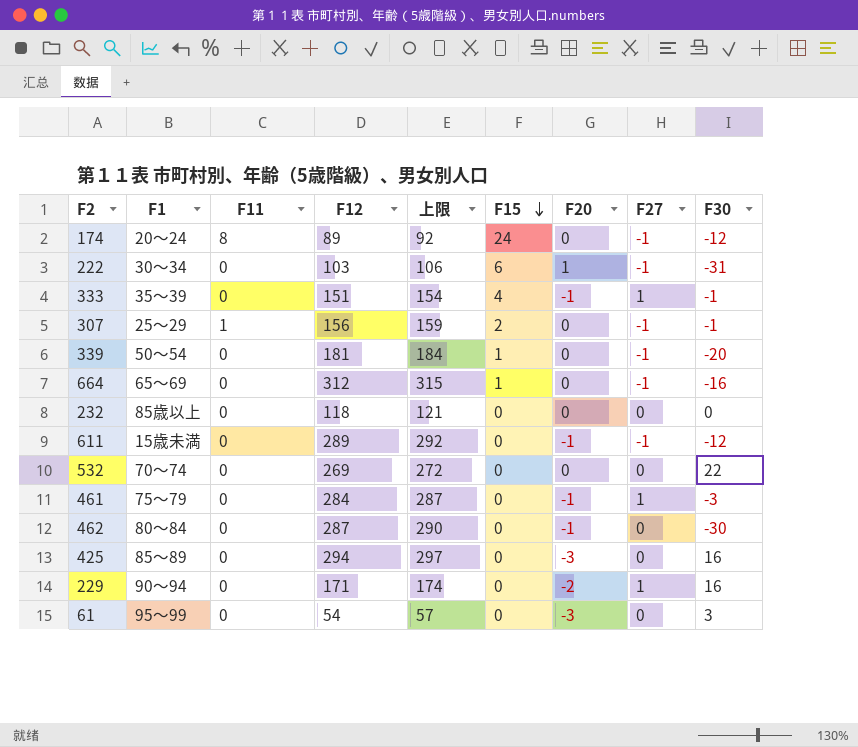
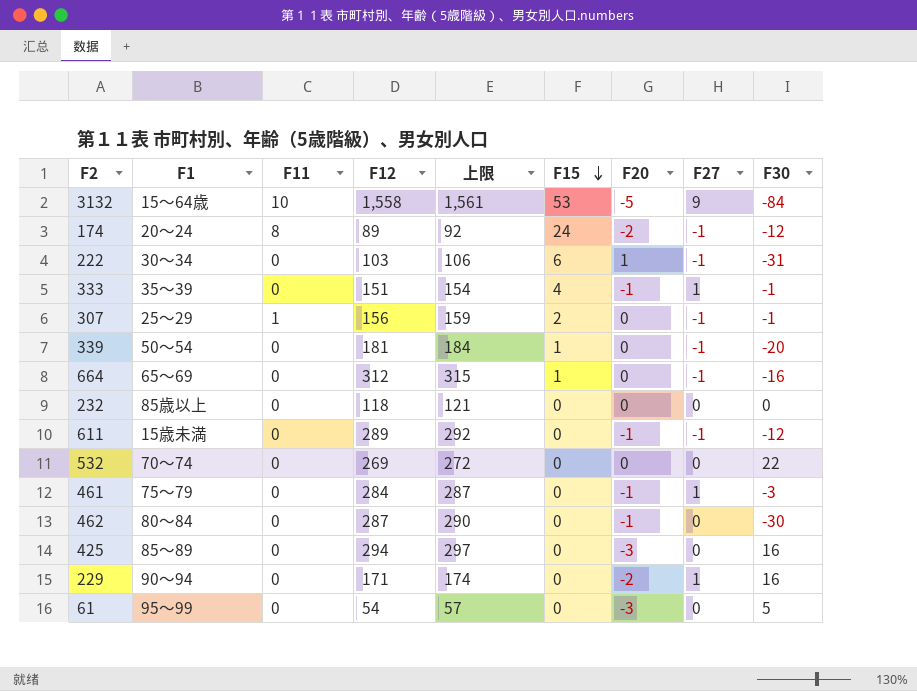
row 3132: none -> 15～64歳 | 10 | 1,558 | 1,561 | 53 | -5 | 9 | -84
174 | F20: 0 -> -2
61 | F30: 3 -> 5

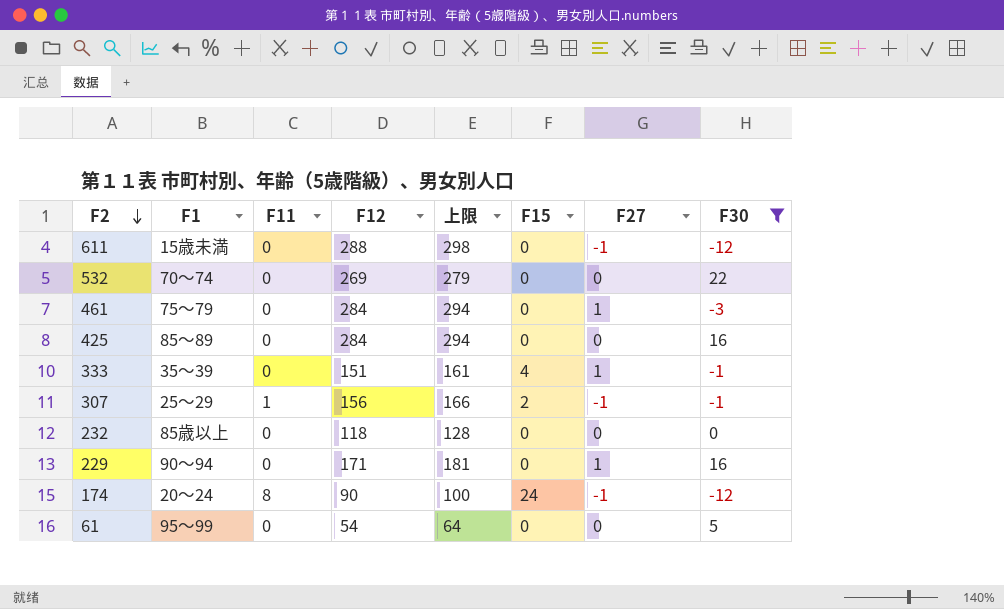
filter: none -> F30 >= -12
row order: F15 descending -> F2 descending
column F20 | position: 7 -> none
column 上限 | formula: [F12] + 3 -> [F12] + 10
611 | F12: 289 -> 288
425 | F12: 294 -> 284
174 | F12: 89 -> 90

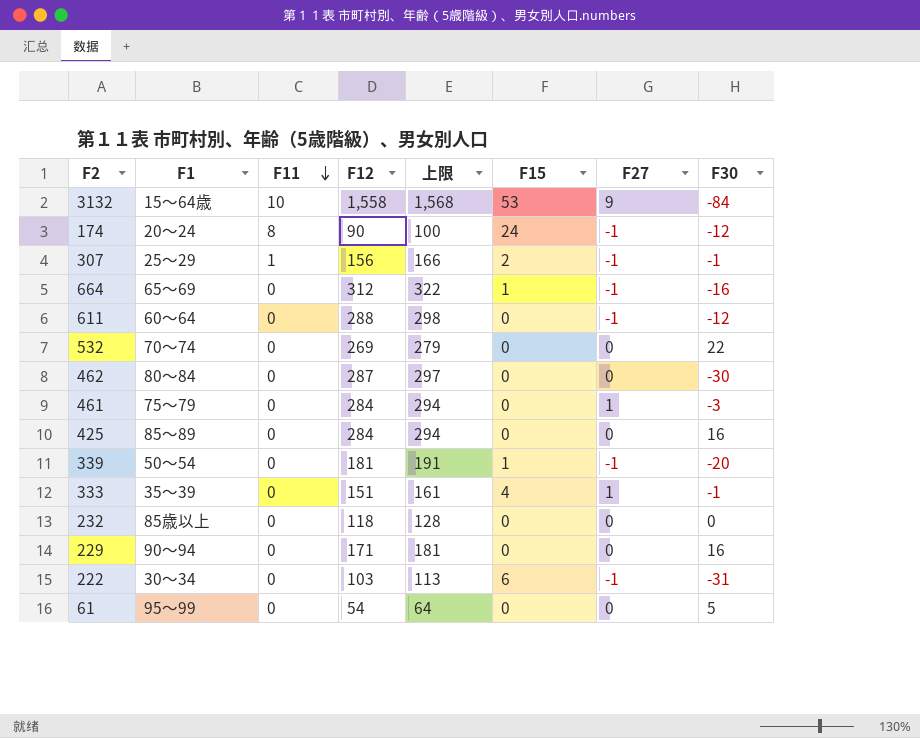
filter: F30 >= -12 -> none
row order: F2 descending -> F11 descending
611 | F1: 15歳未満 -> 60～64
229 | F27: 1 -> 0

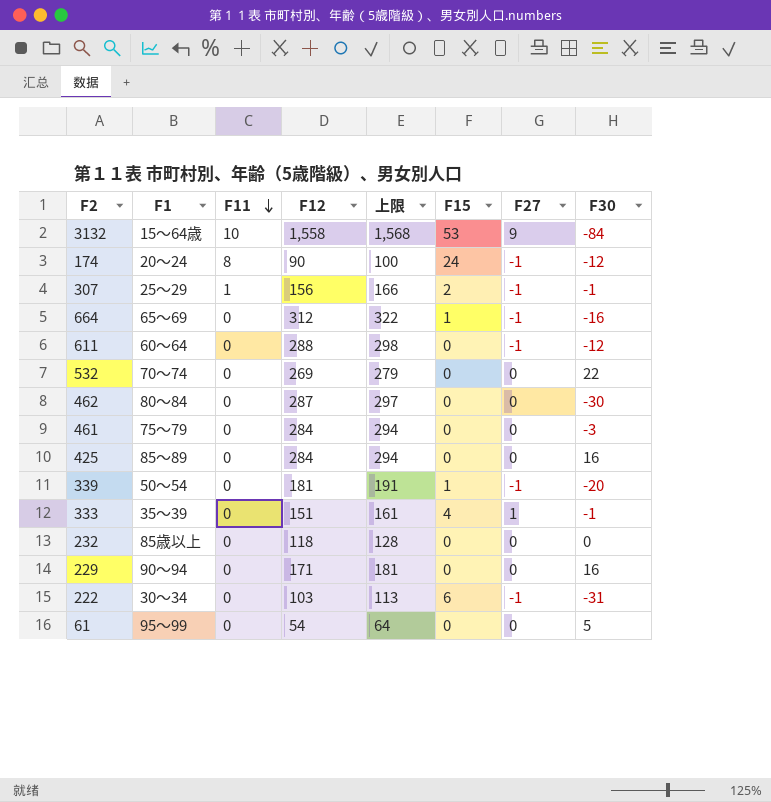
461 | F27: 1 -> 0

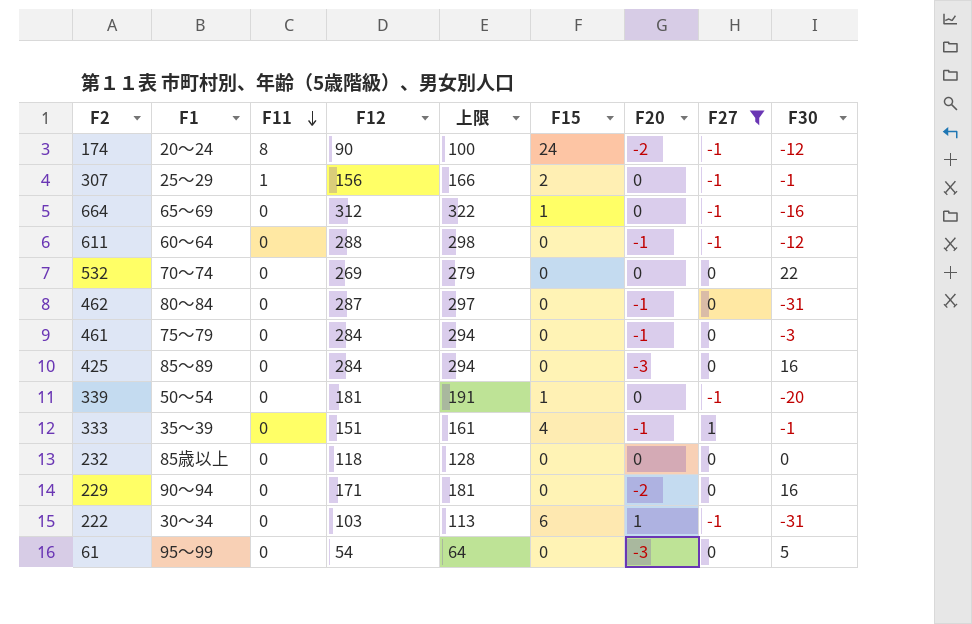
filter: none -> F27 != 9
column F20 | position: none -> 7
462 | F30: -30 -> -31

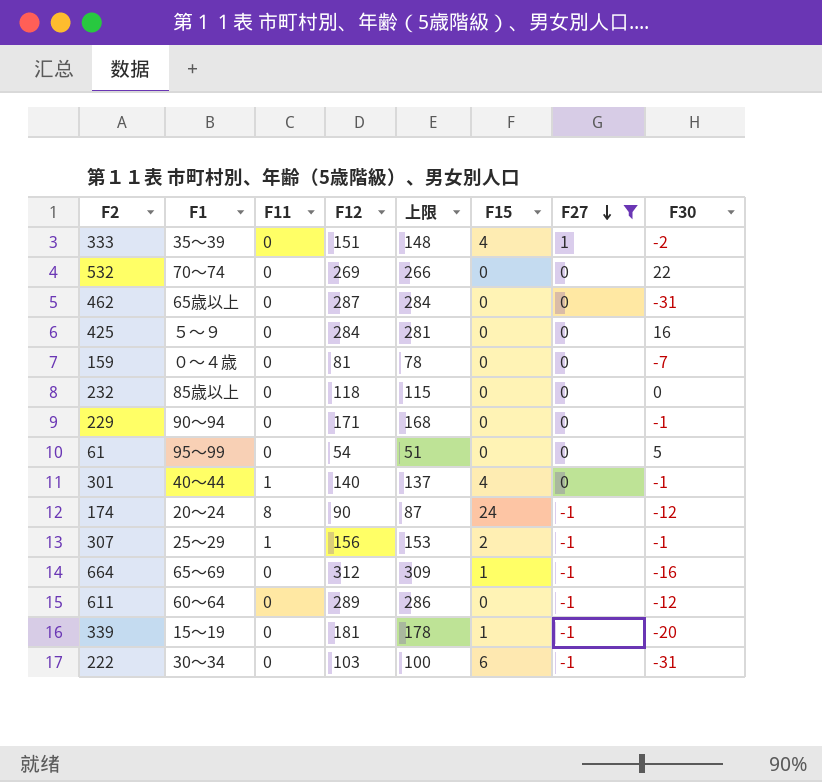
row order: F11 descending -> F27 descending
column F20 | position: 7 -> none
column 上限 | formula: [F12] + 10 -> [F12] - 3
row 461: 75～79 | 0 | 284 | 294 | 0 | -1 | 0 | -3 -> none
333 | F30: -1 -> -2
462 | F1: 80～84 -> 65歳以上
425 | F1: 85～89 -> ５～９
row 159: none -> ０～４歳 | 0 | 81 | 78 | 0 | 0 | -7
229 | F30: 16 -> -1
row 301: none -> 40～44 | 1 | 140 | 137 | 4 | 0 | -1
611 | F12: 288 -> 289
339 | F1: 50～54 -> 15～19

